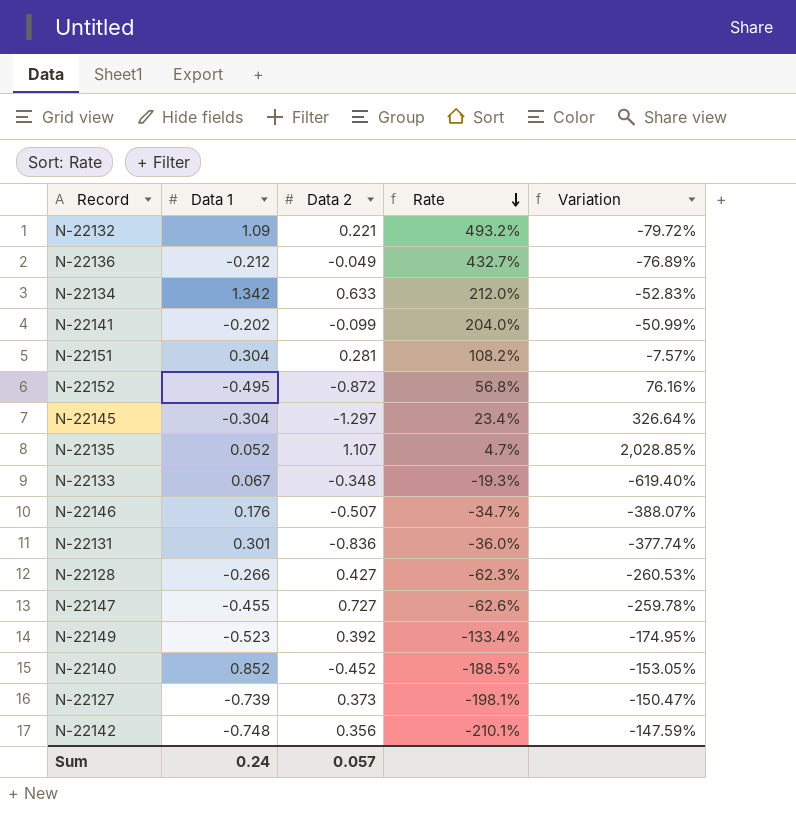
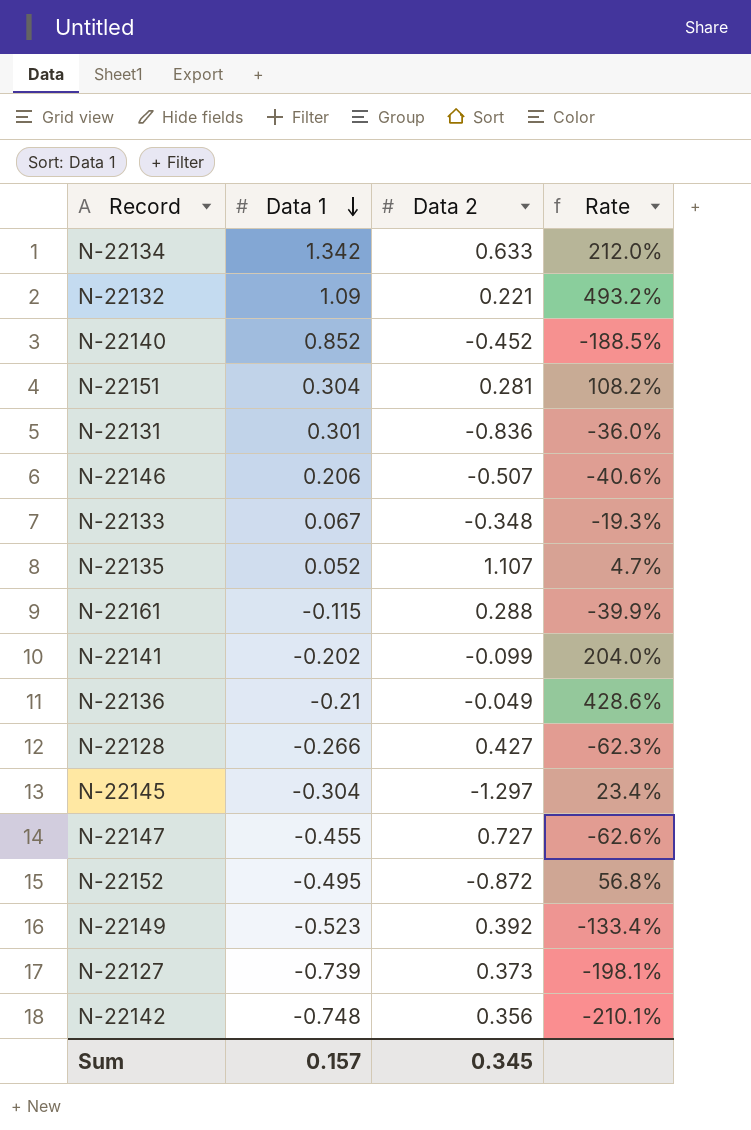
row order: Rate descending -> Data 1 descending
column Variation | formula: ([Data 2] - [Data 1]) / [Data 1] -> none
N-22146 | Data 1: 0.176 -> 0.206
N-22146 | Rate: -34.7% -> -40.6%
row N-22161: none -> -0.115 | 0.288 | -39.9%
N-22136 | Data 1: -0.212 -> -0.21
N-22136 | Rate: 432.7% -> 428.6%
Sum | Data 1: 0.24 -> 0.157
Sum | Data 2: 0.057 -> 0.345

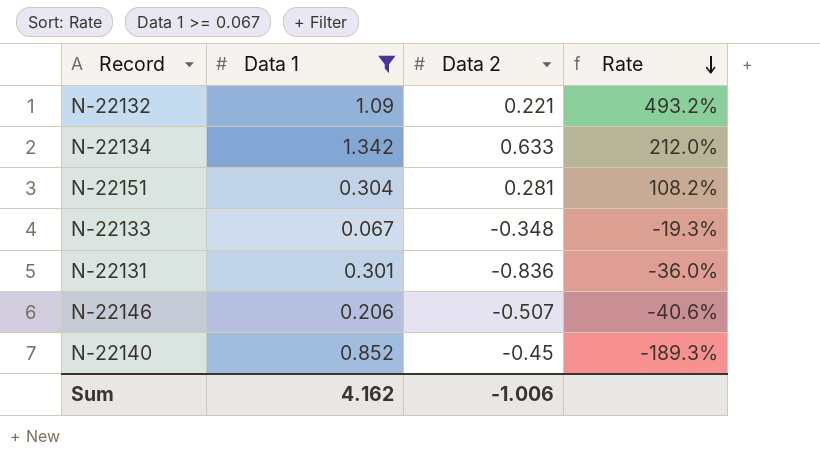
filter: none -> Data 1 >= 0.067
row order: Data 1 descending -> Rate descending
N-22140 | Data 2: -0.452 -> -0.45
N-22140 | Rate: -188.5% -> -189.3%
Sum | Data 1: 0.157 -> 4.162
Sum | Data 2: 0.345 -> -1.006

